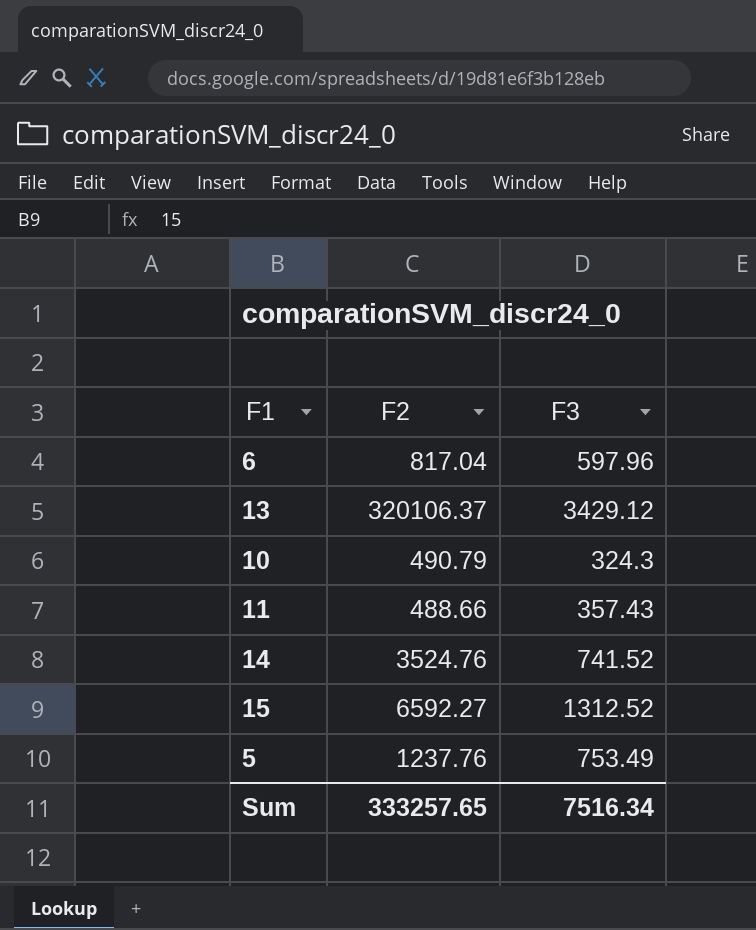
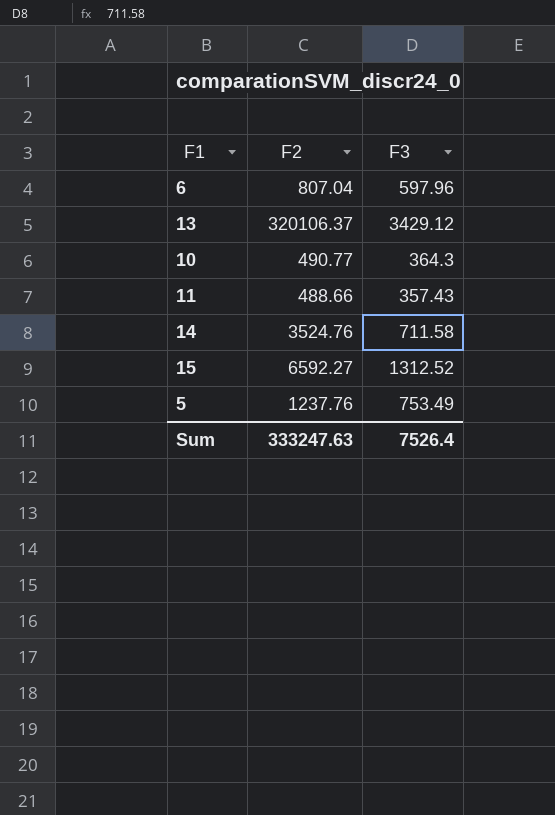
6 | F2: 817.04 -> 807.04
10 | F2: 490.79 -> 490.77
10 | F3: 324.3 -> 364.3
14 | F3: 741.52 -> 711.58
Sum | F2: 333257.65 -> 333247.63
Sum | F3: 7516.34 -> 7526.4

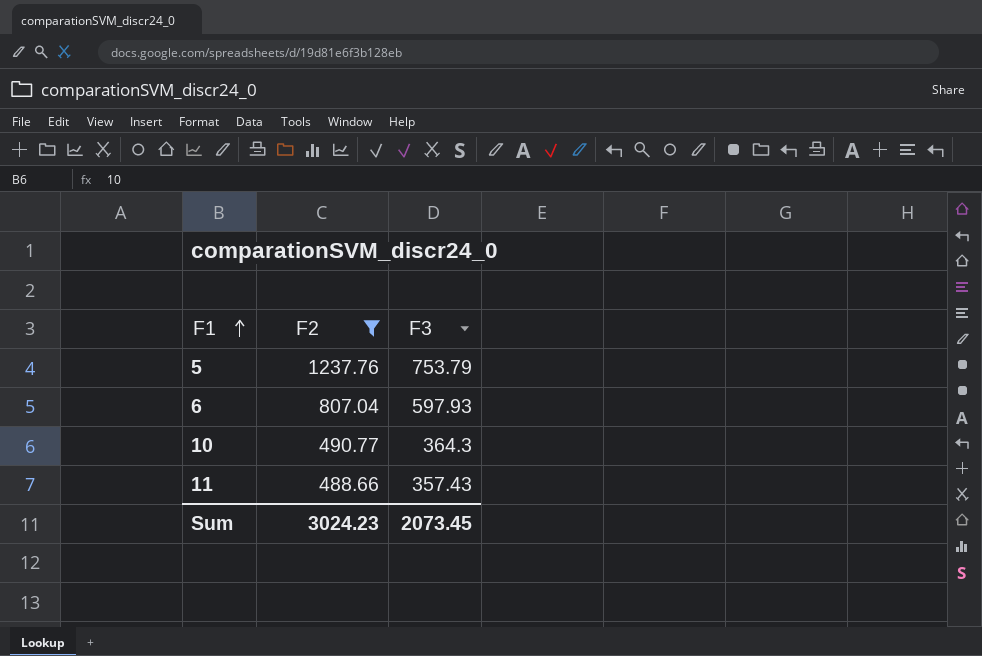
filter: none -> F2 <= 1237.76
row order: none -> F1 ascending
5 | F3: 753.49 -> 753.79
6 | F3: 597.96 -> 597.93
Sum | F2: 333247.63 -> 3024.23
Sum | F3: 7526.4 -> 2073.45

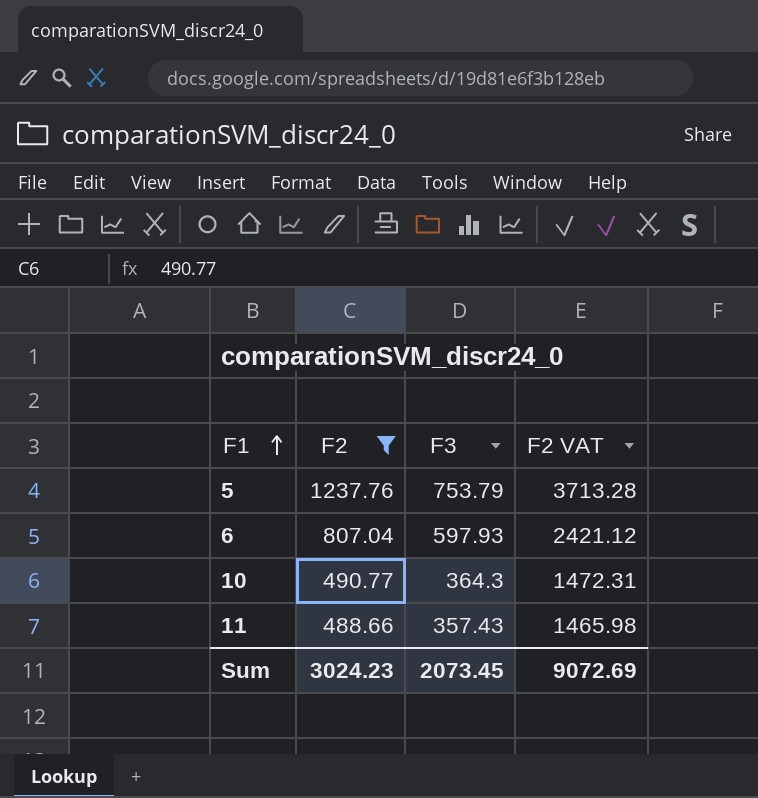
column F2 VAT | formula: none -> [F2] * 3

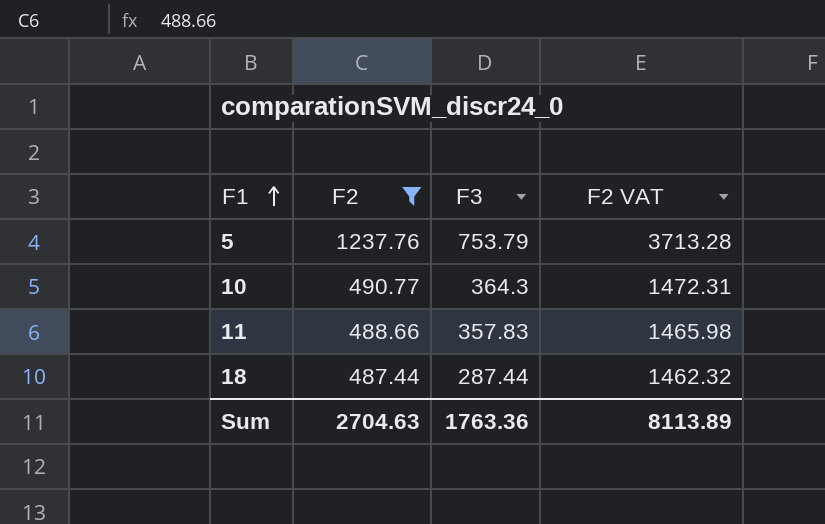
row 6: 807.04 | 597.93 | 2421.12 -> none
11 | F3: 357.43 -> 357.83
row 18: none -> 487.44 | 287.44 | 1462.32
Sum | F2: 3024.23 -> 2704.63
Sum | F3: 2073.45 -> 1763.36
Sum | F2 VAT: 9072.69 -> 8113.89

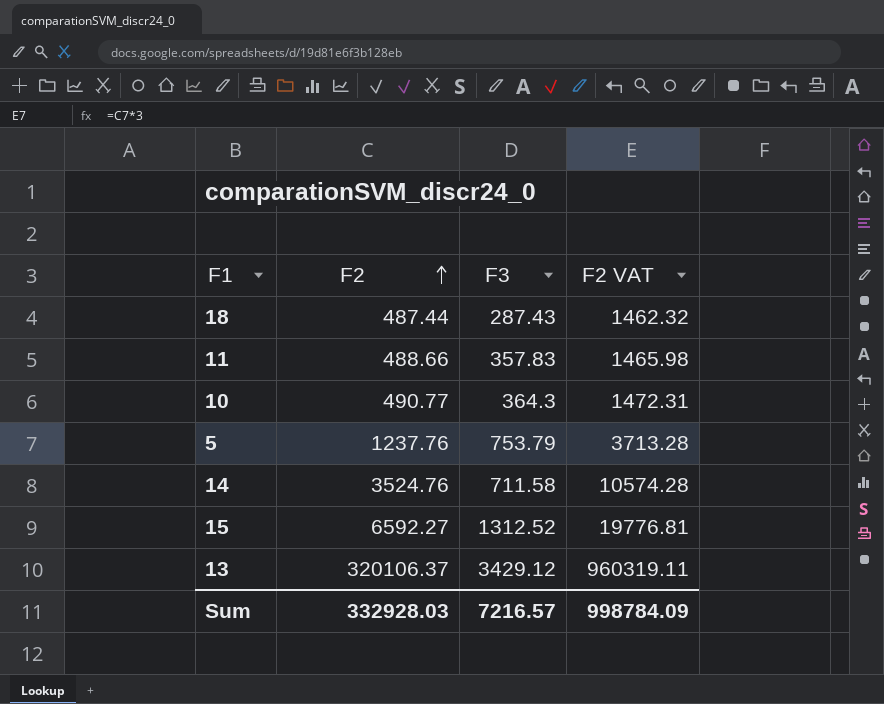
filter: F2 <= 1237.76 -> none
row order: F1 ascending -> F2 ascending
18 | F3: 287.44 -> 287.43
Sum | F2: 2704.63 -> 332928.03
Sum | F3: 1763.36 -> 7216.57
Sum | F2 VAT: 8113.89 -> 998784.09

